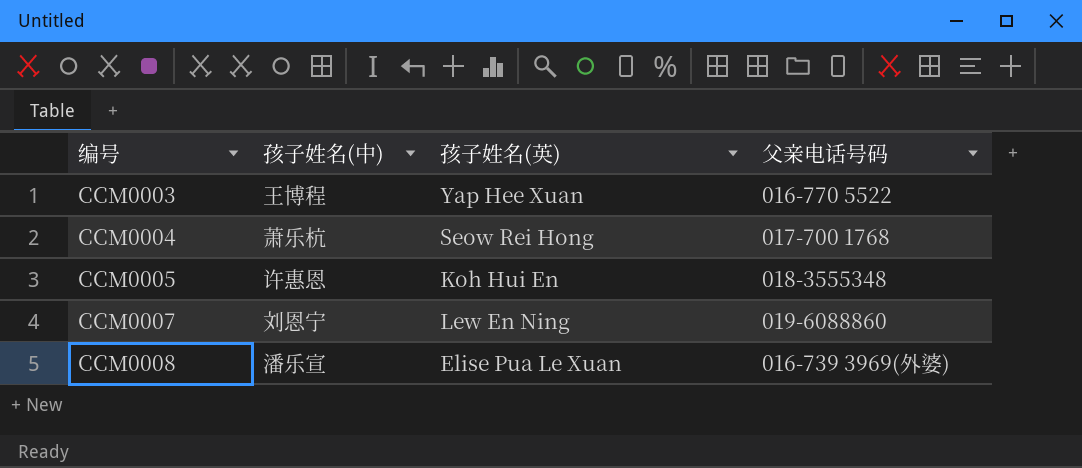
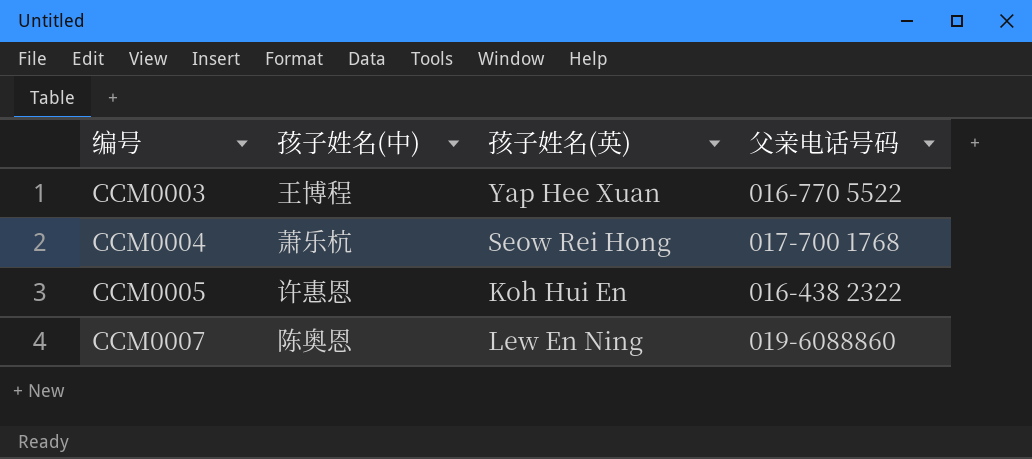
row CCM0008: 潘乐宣 | Elise Pua Le Xuan | 016-739 3969(外婆) -> none
CCM0005 | 父亲电话号码: 018-3555348 -> 016-438 2322
CCM0007 | 孩子姓名(中): 刘恩宁 -> 陈奥恩

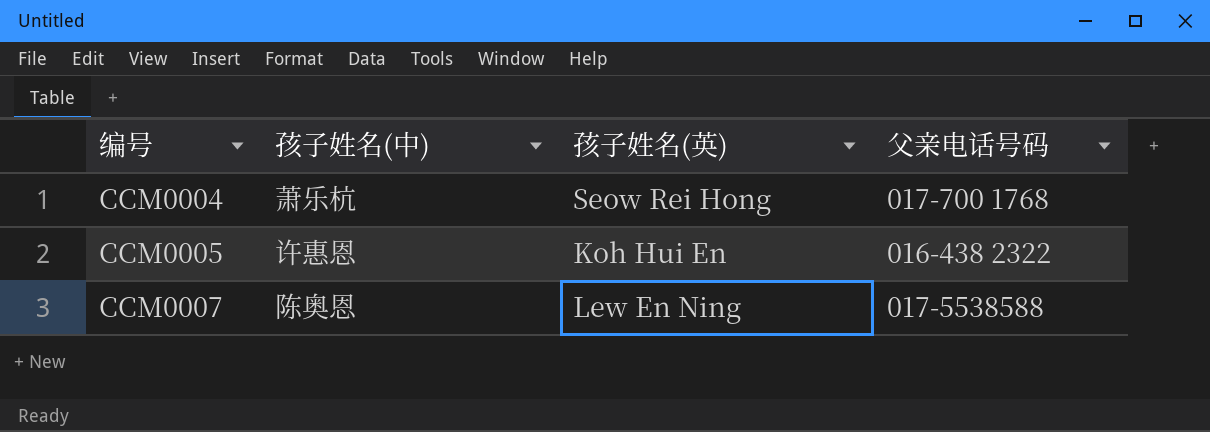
row CCM0003: 王博程 | Yap Hee Xuan | 016-770 5522 -> none
CCM0007 | 父亲电话号码: 019-6088860 -> 017-5538588

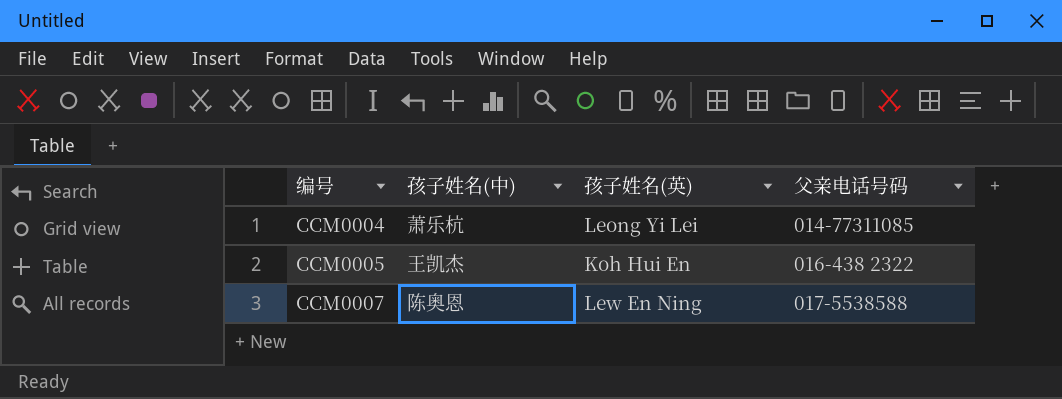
CCM0004 | 孩子姓名(英): Seow Rei Hong -> Leong Yi Lei
CCM0004 | 父亲电话号码: 017-700 1768 -> 014-77311085
CCM0005 | 孩子姓名(中): 许惠恩 -> 王凯杰

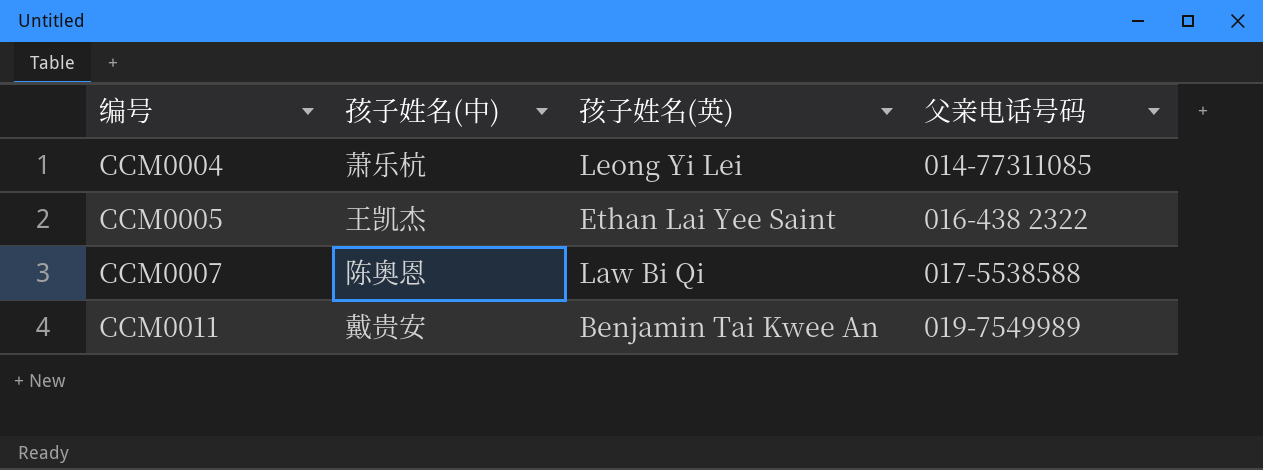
CCM0005 | 孩子姓名(英): Koh Hui En -> Ethan Lai Yee Saint
CCM0007 | 孩子姓名(英): Lew En Ning -> Law Bi Qi
row CCM0011: none -> 戴贵安 | Benjamin Tai Kwee An | 019-7549989

